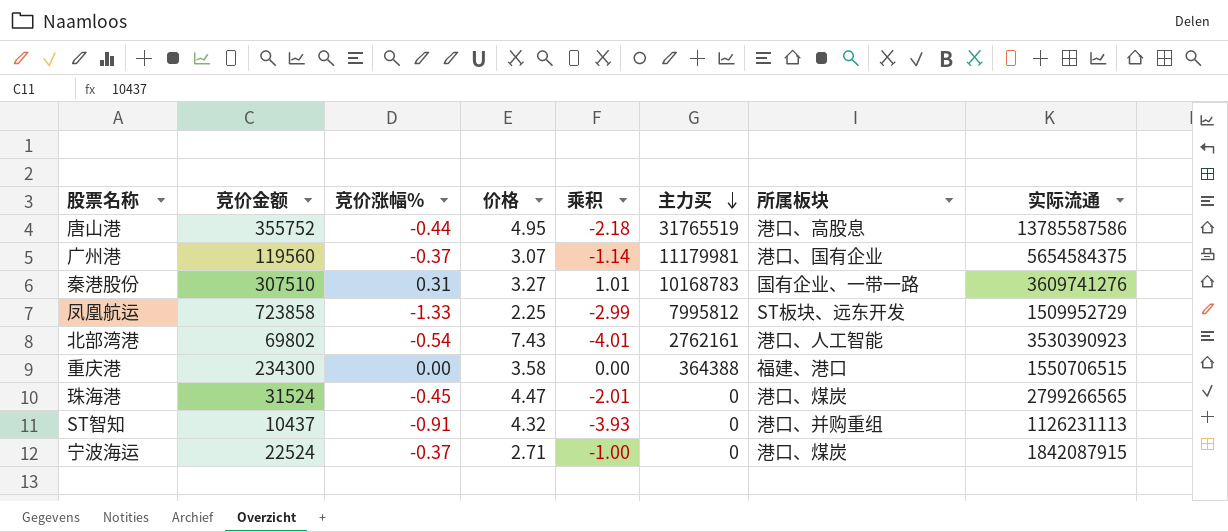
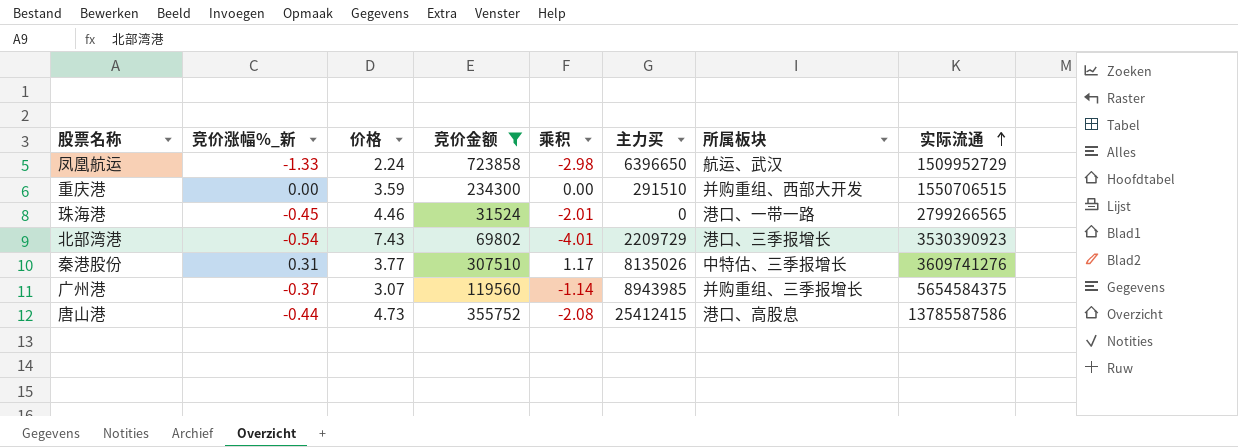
filter: none -> 竞价金额 >= 31524
row order: 主力买 descending -> 实际流通 ascending
column name: 竞价涨幅% -> 竞价涨幅%_新
column 竞价金额 | position: 2 -> 4
凤凰航运 | 价格: 2.25 -> 2.24
凤凰航运 | 乘积: -2.99 -> -2.98
凤凰航运 | 主力买: 7995812 -> 6396650
凤凰航运 | 所属板块: ST板块、远东开发 -> 航运、武汉
重庆港 | 价格: 3.58 -> 3.59
重庆港 | 主力买: 364388 -> 291510
重庆港 | 所属板块: 福建、港口 -> 并购重组、西部大开发
珠海港 | 价格: 4.47 -> 4.46
珠海港 | 所属板块: 港口、煤炭 -> 港口、一带一路
北部湾港 | 主力买: 2762161 -> 2209729
北部湾港 | 所属板块: 港口、人工智能 -> 港口、三季报增长
秦港股份 | 价格: 3.27 -> 3.77
秦港股份 | 乘积: 1.01 -> 1.17
秦港股份 | 主力买: 10168783 -> 8135026
秦港股份 | 所属板块: 国有企业、一带一路 -> 中特估、三季报增长
广州港 | 主力买: 11179981 -> 8943985
广州港 | 所属板块: 港口、国有企业 -> 并购重组、三季报增长
唐山港 | 价格: 4.95 -> 4.73
唐山港 | 乘积: -2.18 -> -2.08
唐山港 | 主力买: 31765519 -> 25412415

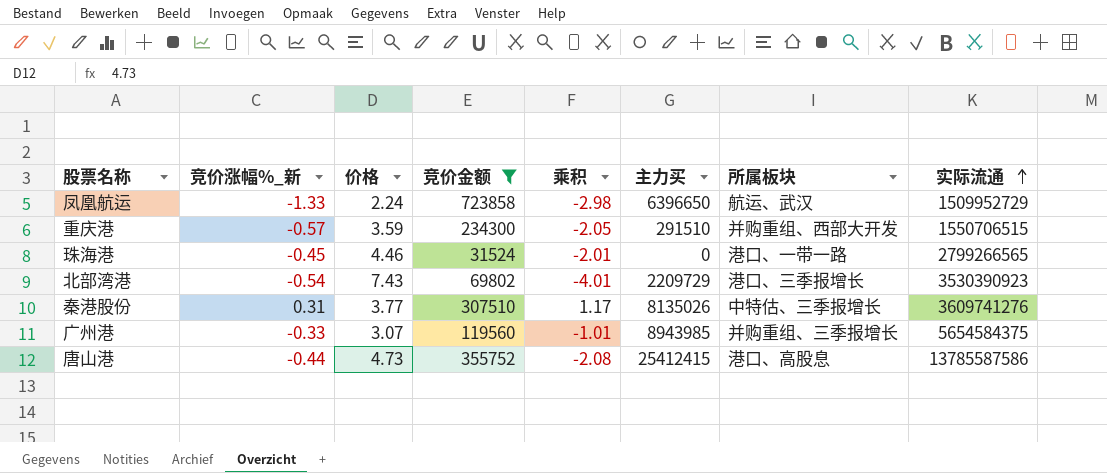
重庆港 | 竞价涨幅%_新: 0.00 -> -0.57
重庆港 | 乘积: 0.00 -> -2.05
广州港 | 竞价涨幅%_新: -0.37 -> -0.33
广州港 | 乘积: -1.14 -> -1.01

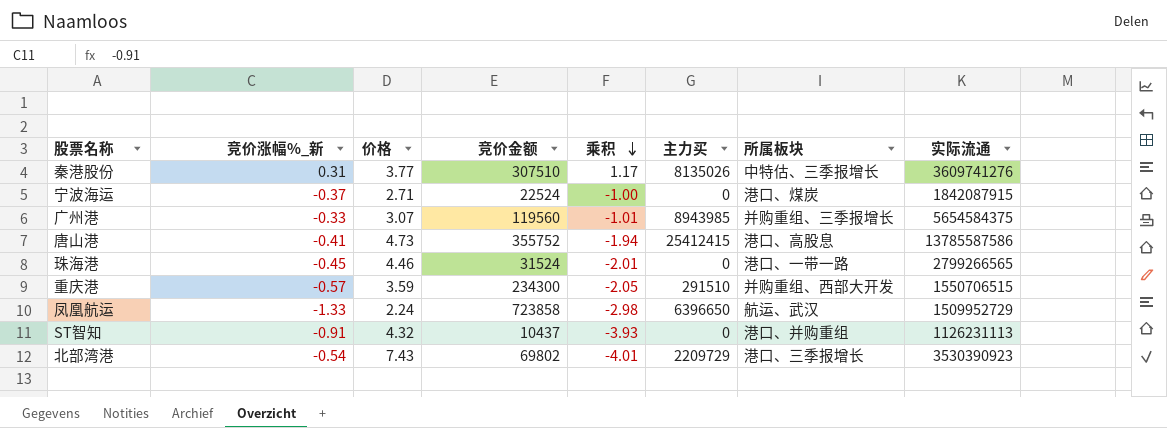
filter: 竞价金额 >= 31524 -> none
row order: 实际流通 ascending -> 乘积 descending
唐山港 | 竞价涨幅%_新: -0.44 -> -0.41
唐山港 | 乘积: -2.08 -> -1.94

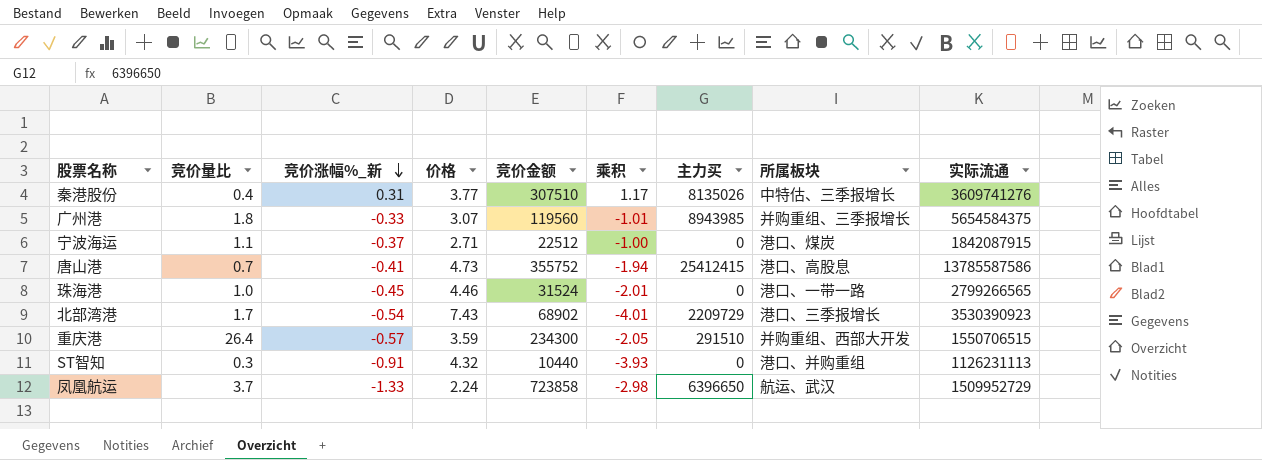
row order: 乘积 descending -> 竞价涨幅%_新 descending
column 竞价量比 | position: none -> 2
宁波海运 | 竞价金额: 22524 -> 22512
北部湾港 | 竞价金额: 69802 -> 68902
ST智知 | 竞价金额: 10437 -> 10440

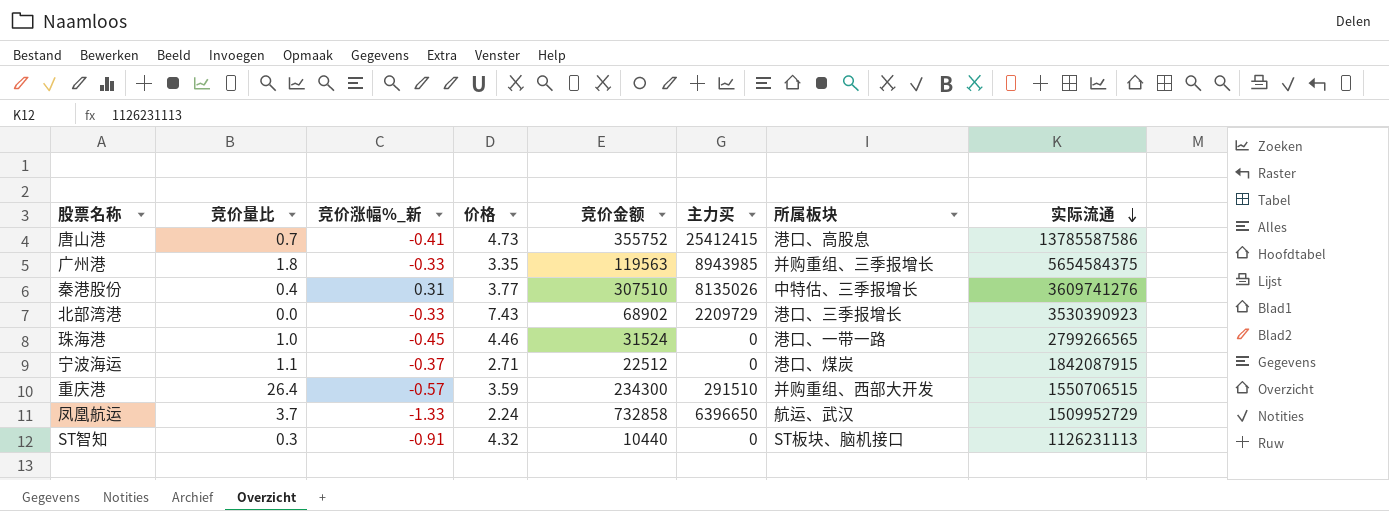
row order: 竞价涨幅%_新 descending -> 实际流通 descending
column 乘积 | formula: [竞价涨幅%_新] * [价格] -> none
广州港 | 价格: 3.07 -> 3.35
广州港 | 竞价金额: 119560 -> 119563
北部湾港 | 竞价量比: 1.7 -> 0.0
北部湾港 | 竞价涨幅%_新: -0.54 -> -0.33
凤凰航运 | 竞价金额: 723858 -> 732858
ST智知 | 所属板块: 港口、并购重组 -> ST板块、脑机接口

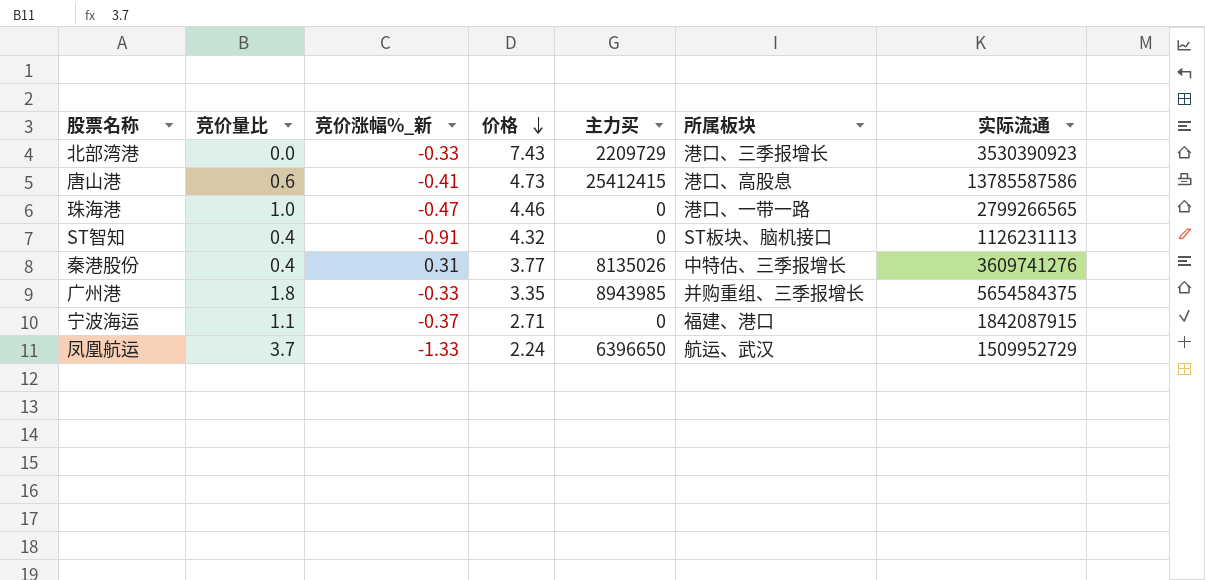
row order: 实际流通 descending -> 价格 descending
column 竞价金额 | position: 5 -> none
row 重庆港: 26.4 | -0.57 | 3.59 | 234300 | 291510 | 并购重组、西部大开发 | 1550706515 -> none
唐山港 | 竞价量比: 0.7 -> 0.6
珠海港 | 竞价涨幅%_新: -0.45 -> -0.47
ST智知 | 竞价量比: 0.3 -> 0.4
宁波海运 | 所属板块: 港口、煤炭 -> 福建、港口

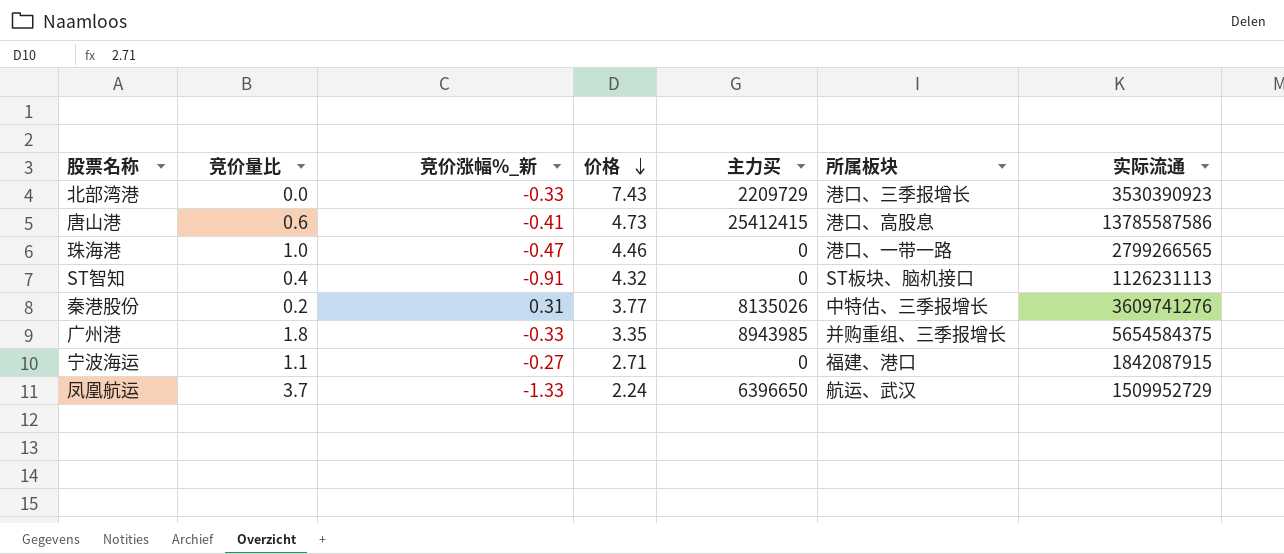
秦港股份 | 竞价量比: 0.4 -> 0.2
宁波海运 | 竞价涨幅%_新: -0.37 -> -0.27

